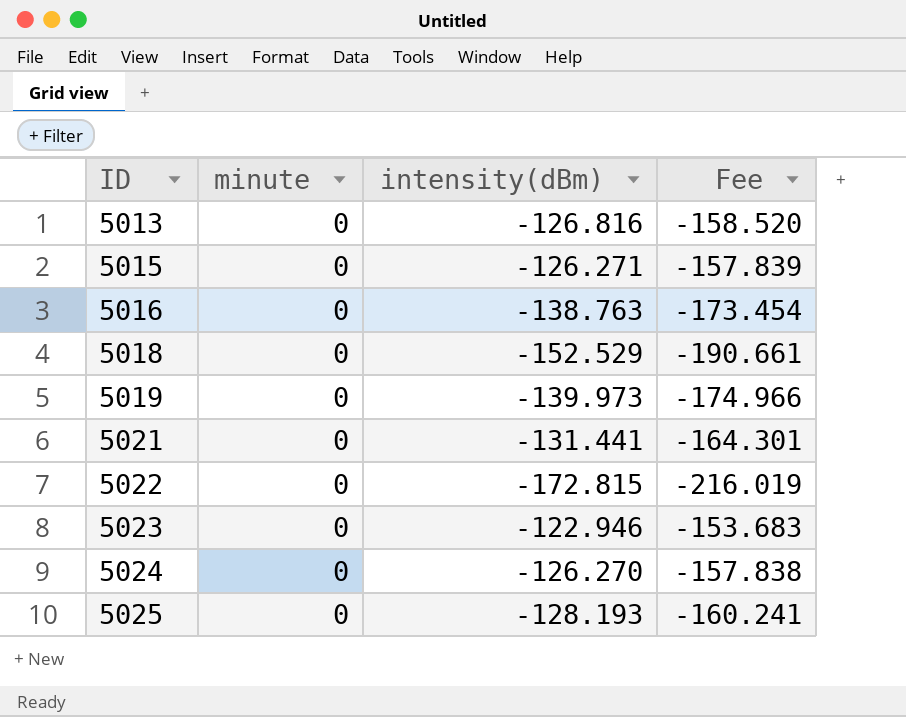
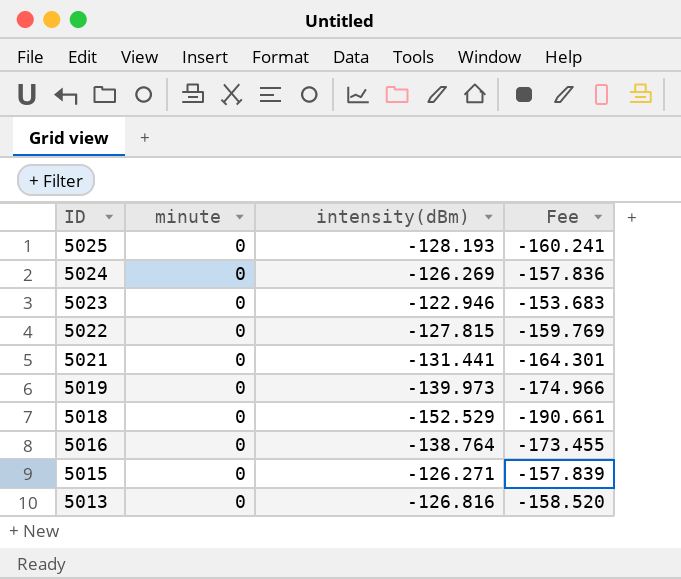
row order: ID ascending -> ID descending
5024 | intensity(dBm): -126.270 -> -126.269
5024 | Fee: -157.838 -> -157.836
5022 | intensity(dBm): -172.815 -> -127.815
5022 | Fee: -216.019 -> -159.769
5016 | intensity(dBm): -138.763 -> -138.764
5016 | Fee: -173.454 -> -173.455

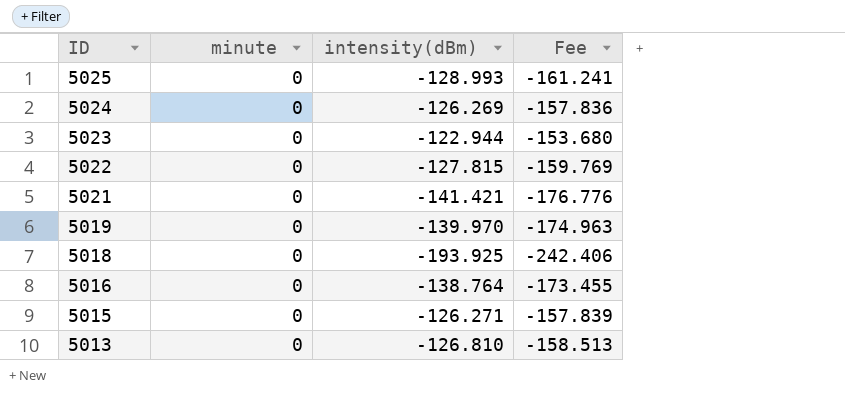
5025 | intensity(dBm): -128.193 -> -128.993
5025 | Fee: -160.241 -> -161.241
5023 | intensity(dBm): -122.946 -> -122.944
5023 | Fee: -153.683 -> -153.680
5021 | intensity(dBm): -131.441 -> -141.421
5021 | Fee: -164.301 -> -176.776
5019 | intensity(dBm): -139.973 -> -139.970
5019 | Fee: -174.966 -> -174.963
5018 | intensity(dBm): -152.529 -> -193.925
5018 | Fee: -190.661 -> -242.406
5013 | intensity(dBm): -126.816 -> -126.810
5013 | Fee: -158.520 -> -158.513

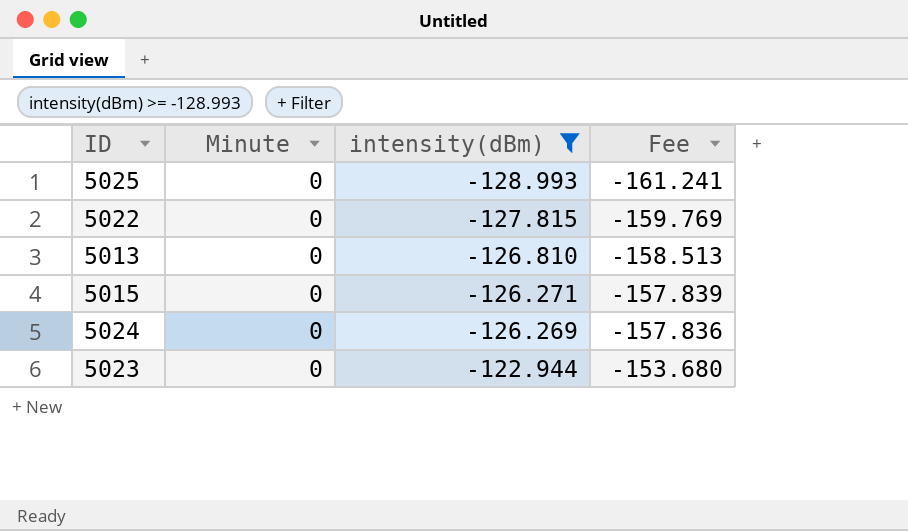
filter: none -> intensity(dBm) >= -128.993
row order: ID descending -> intensity(dBm) ascending
column name: minute -> Minute

